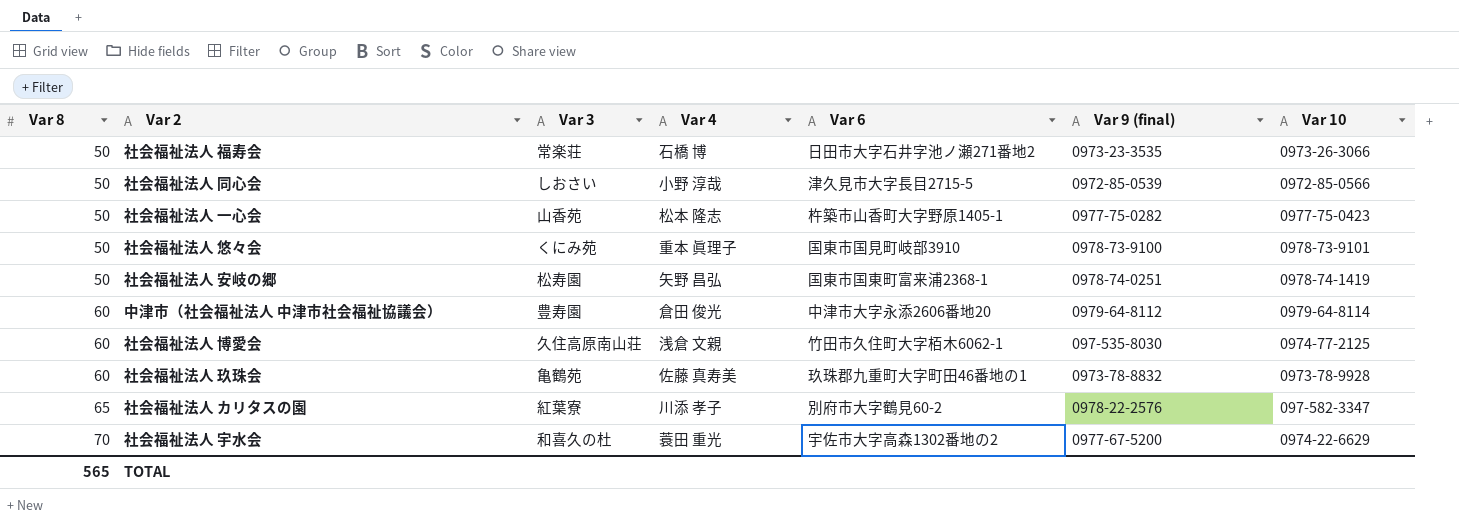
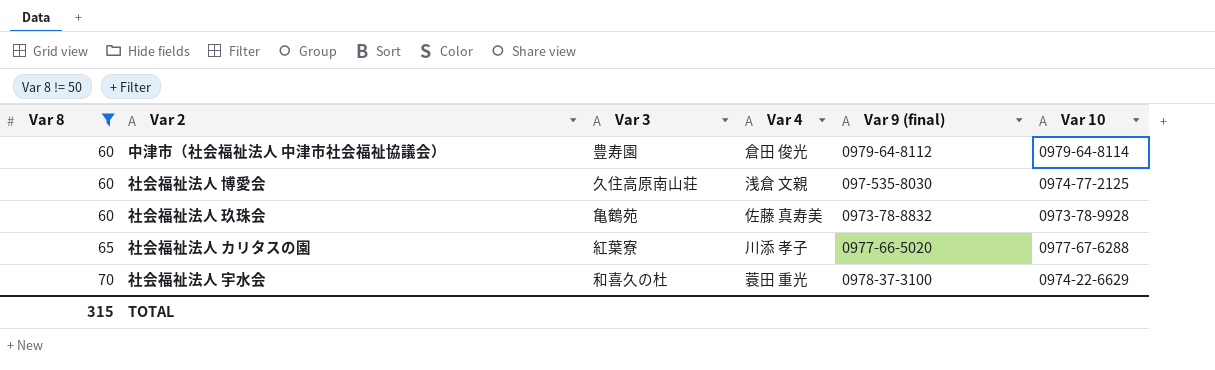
filter: none -> Var 8 != 50
column Var 6 | position: 5 -> none
社会福祉法人 カリタスの園 | Var 9 (final): 0978-22-2576 -> 0977-66-5020
社会福祉法人 カリタスの園 | Var 10: 097-582-3347 -> 0977-67-6288
社会福祉法人 宇水会 | Var 9 (final): 0977-67-5200 -> 0978-37-3100
TOTAL | Var 8: 565 -> 315

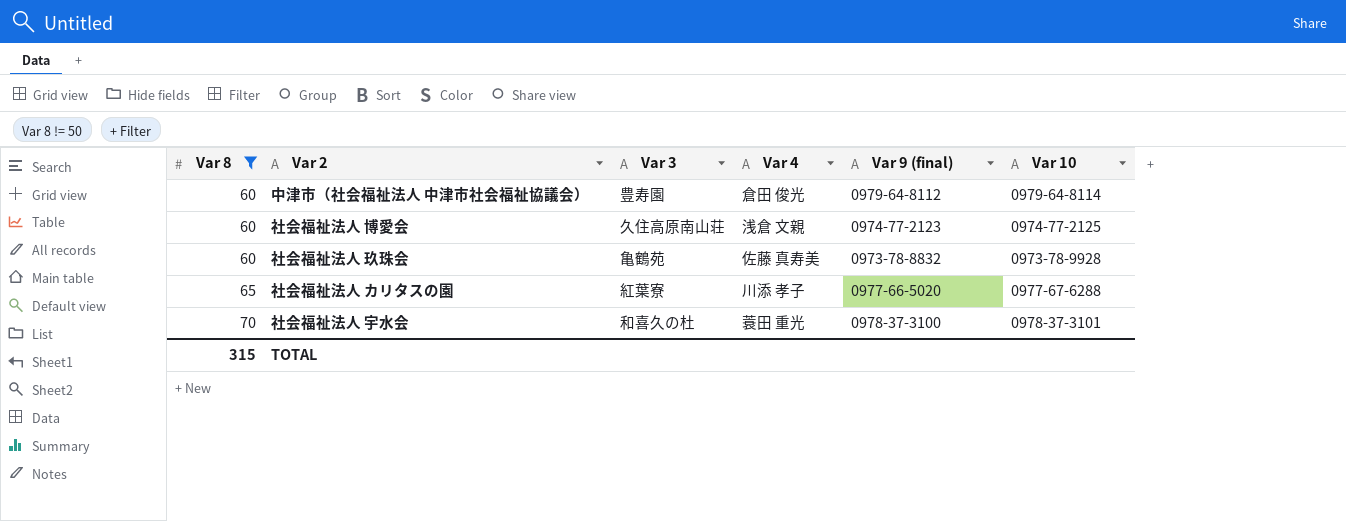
社会福祉法人 博愛会 | Var 9 (final): 097-535-8030 -> 0974-77-2123
社会福祉法人 宇水会 | Var 10: 0974-22-6629 -> 0978-37-3101

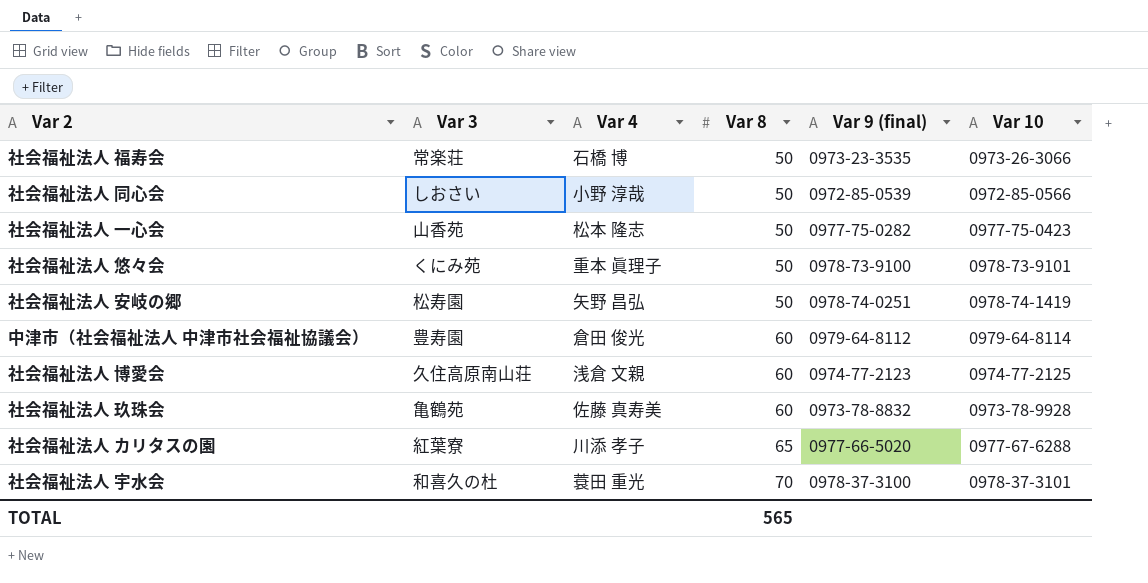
filter: Var 8 != 50 -> none
column Var 8 | position: 1 -> 4
TOTAL | Var 8: 315 -> 565

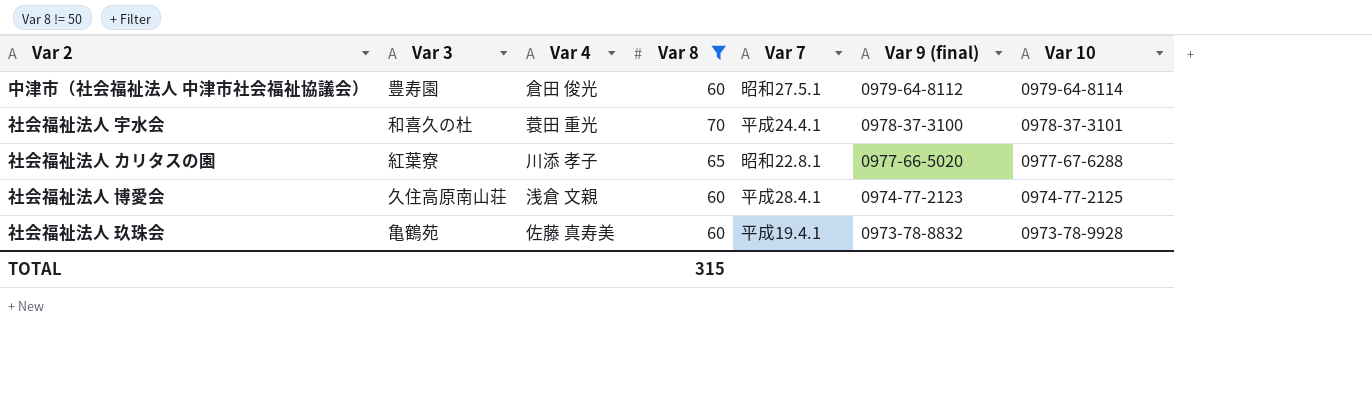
filter: none -> Var 8 != 50
row order: Var 8 ascending -> Var 9 (final) descending
column Var 7 | position: none -> 5
TOTAL | Var 8: 565 -> 315

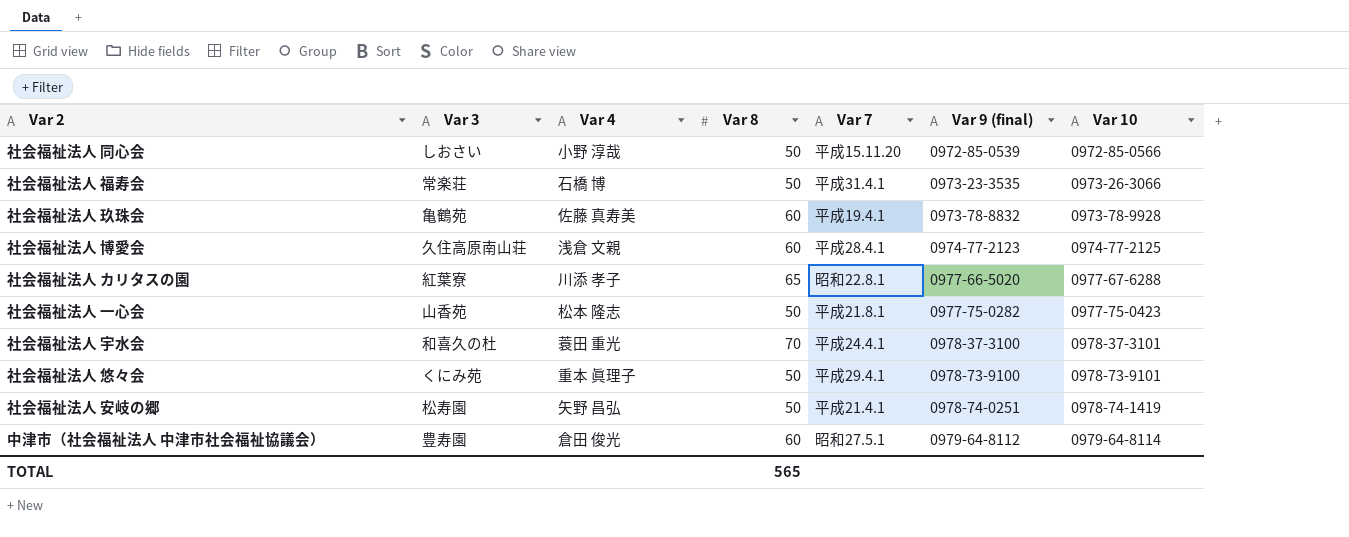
filter: Var 8 != 50 -> none
row order: Var 9 (final) descending -> Var 9 (final) ascending
TOTAL | Var 8: 315 -> 565

